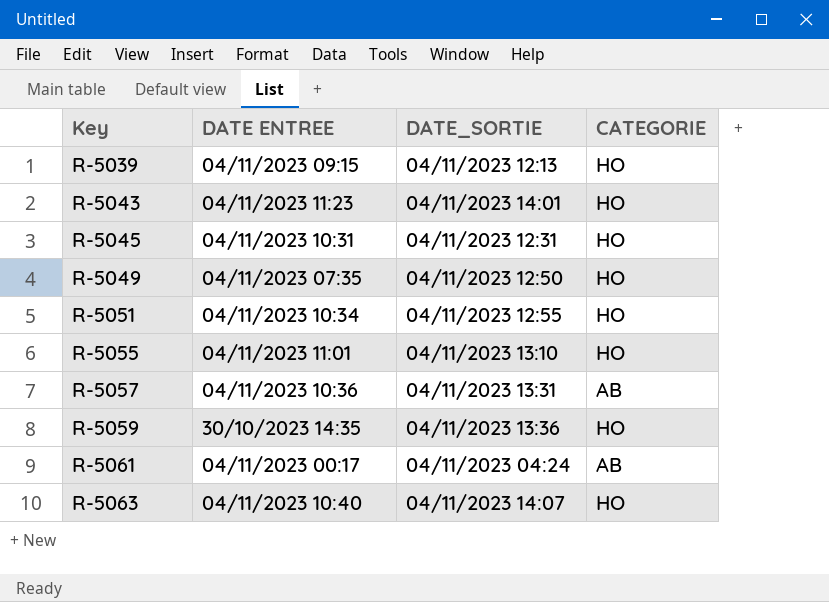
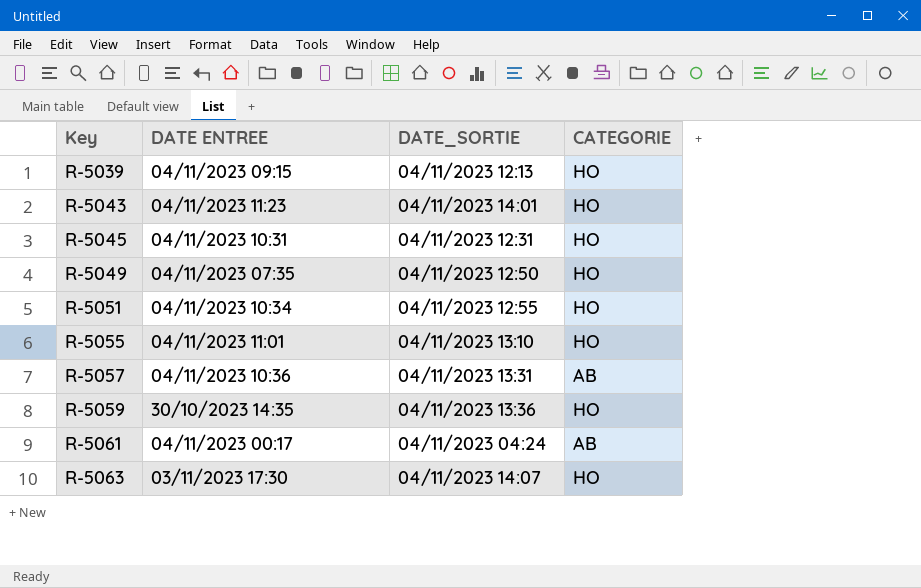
R-5063 | DATE ENTREE: 04/11/2023 10:40 -> 03/11/2023 17:30

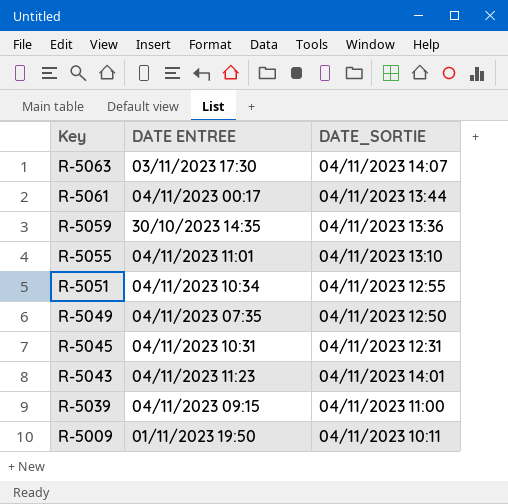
row order: Key ascending -> Key descending
column CATEGORIE | position: 4 -> none
row R-5057: 04/11/2023 10:36 | 04/11/2023 13:31 | AB -> none
R-5061 | DATE_SORTIE: 04/11/2023 04:24 -> 04/11/2023 13:44
R-5039 | DATE_SORTIE: 04/11/2023 12:13 -> 04/11/2023 11:00
row R-5009: none -> 01/11/2023 19:50 | 04/11/2023 10:11

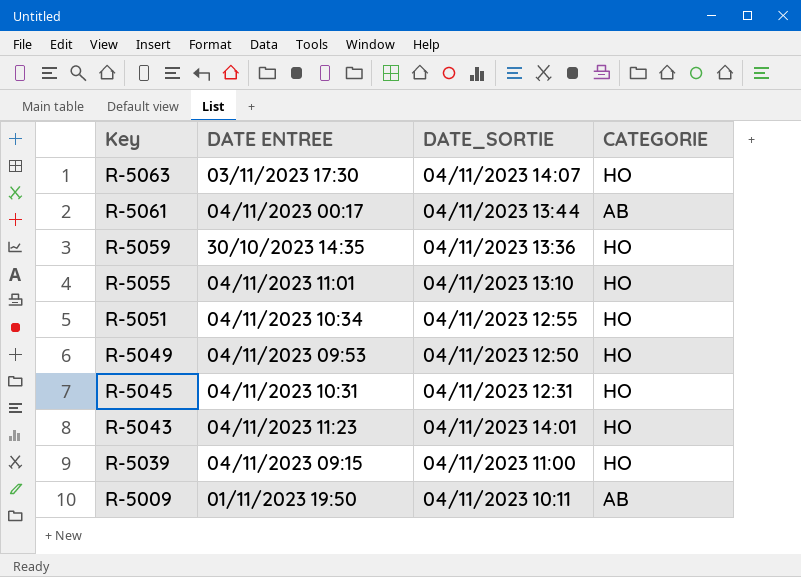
column CATEGORIE | position: none -> 4
R-5049 | DATE ENTREE: 04/11/2023 07:35 -> 04/11/2023 09:53

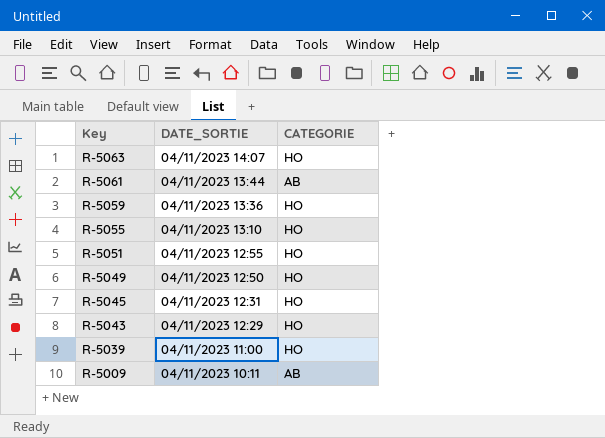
column DATE ENTREE | position: 2 -> none
R-5043 | DATE_SORTIE: 04/11/2023 14:01 -> 04/11/2023 12:29

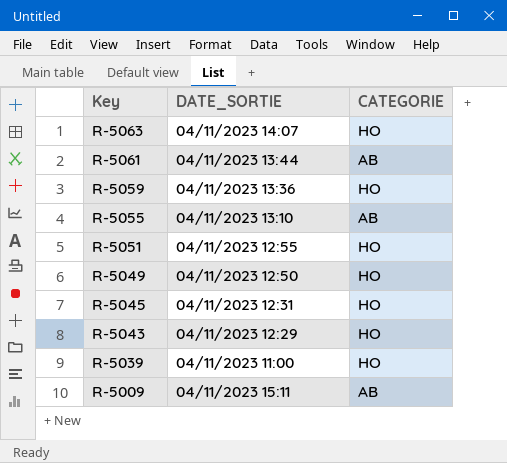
R-5055 | CATEGORIE: HO -> AB
R-5009 | DATE_SORTIE: 04/11/2023 10:11 -> 04/11/2023 15:11

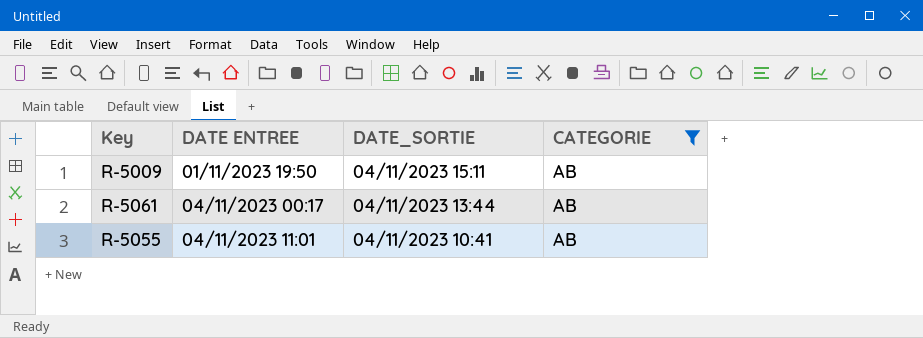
filter: none -> CATEGORIE = AB
row order: Key descending -> DATE ENTREE ascending
column DATE ENTREE | position: none -> 2
R-5055 | DATE_SORTIE: 04/11/2023 13:10 -> 04/11/2023 10:41

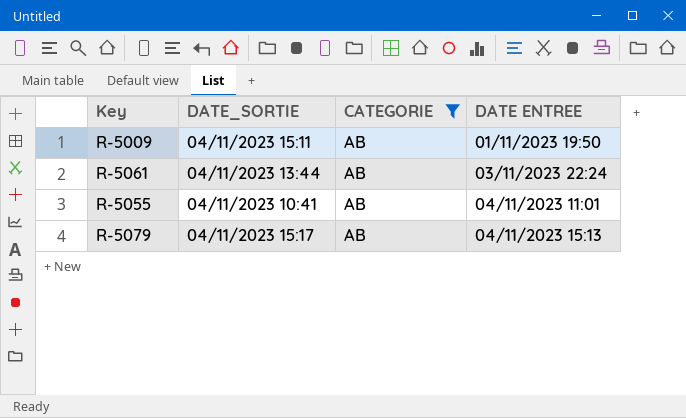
column DATE ENTREE | position: 2 -> 4
R-5061 | DATE ENTREE: 04/11/2023 00:17 -> 03/11/2023 22:24
row R-5079: none -> 04/11/2023 15:17 | AB | 04/11/2023 15:13

